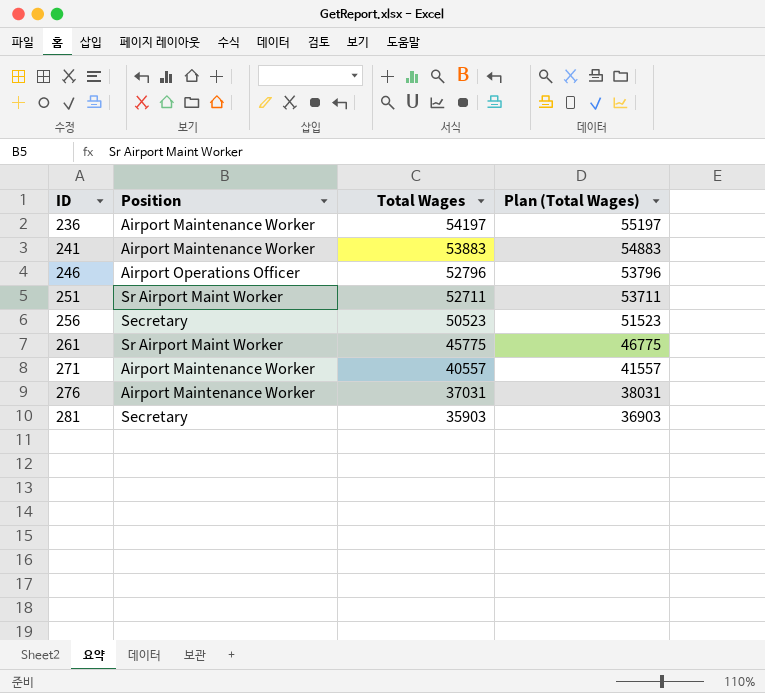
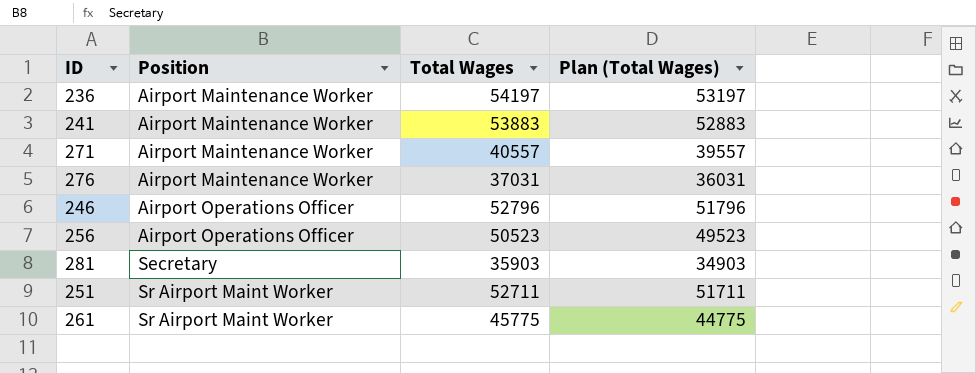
row order: ID ascending -> Position ascending
column Plan (Total Wages) | formula: [Total Wages] + 1000 -> [Total Wages] - 1000
256 | Position: Secretary -> Airport Operations Officer

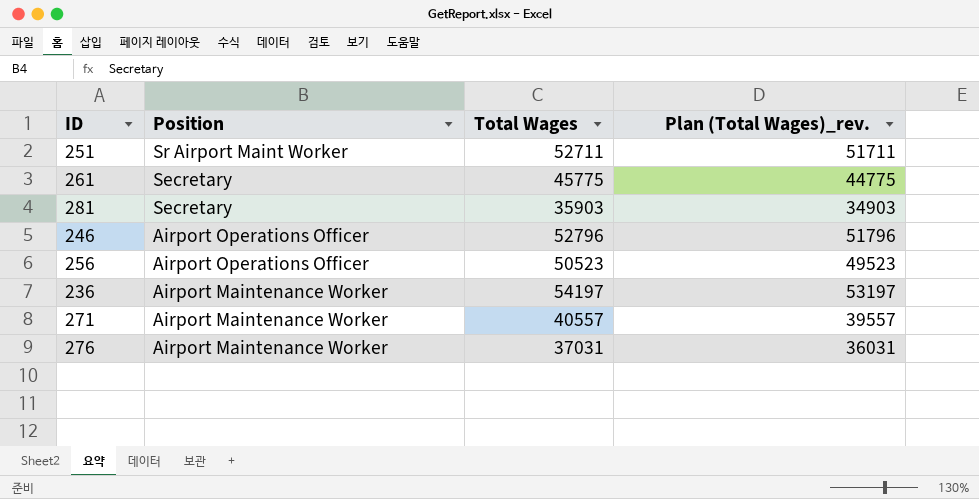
row order: Position ascending -> Position descending
column name: Plan (Total Wages) -> Plan (Total Wages)_rev.
row 241: Airport Maintenance Worker | 53883 | 52883 -> none
261 | Position: Sr Airport Maint Worker -> Secretary

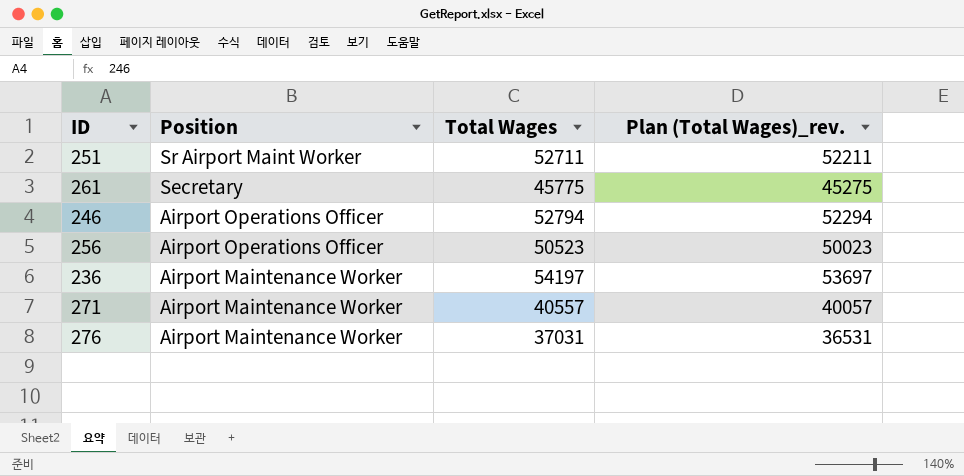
column Plan (Total Wages)_rev. | formula: [Total Wages] - 1000 -> [Total Wages] - 500
row 281: Secretary | 35903 | 34903 -> none
246 | Total Wages: 52796 -> 52794

